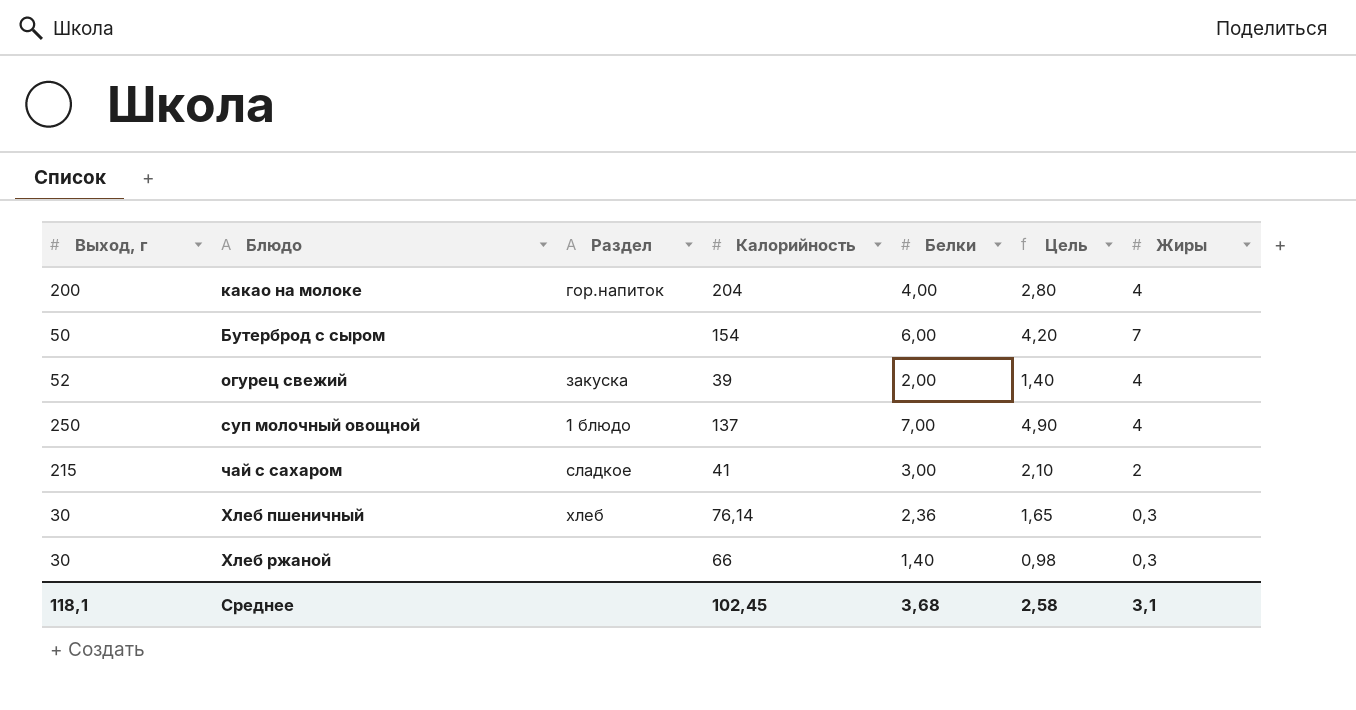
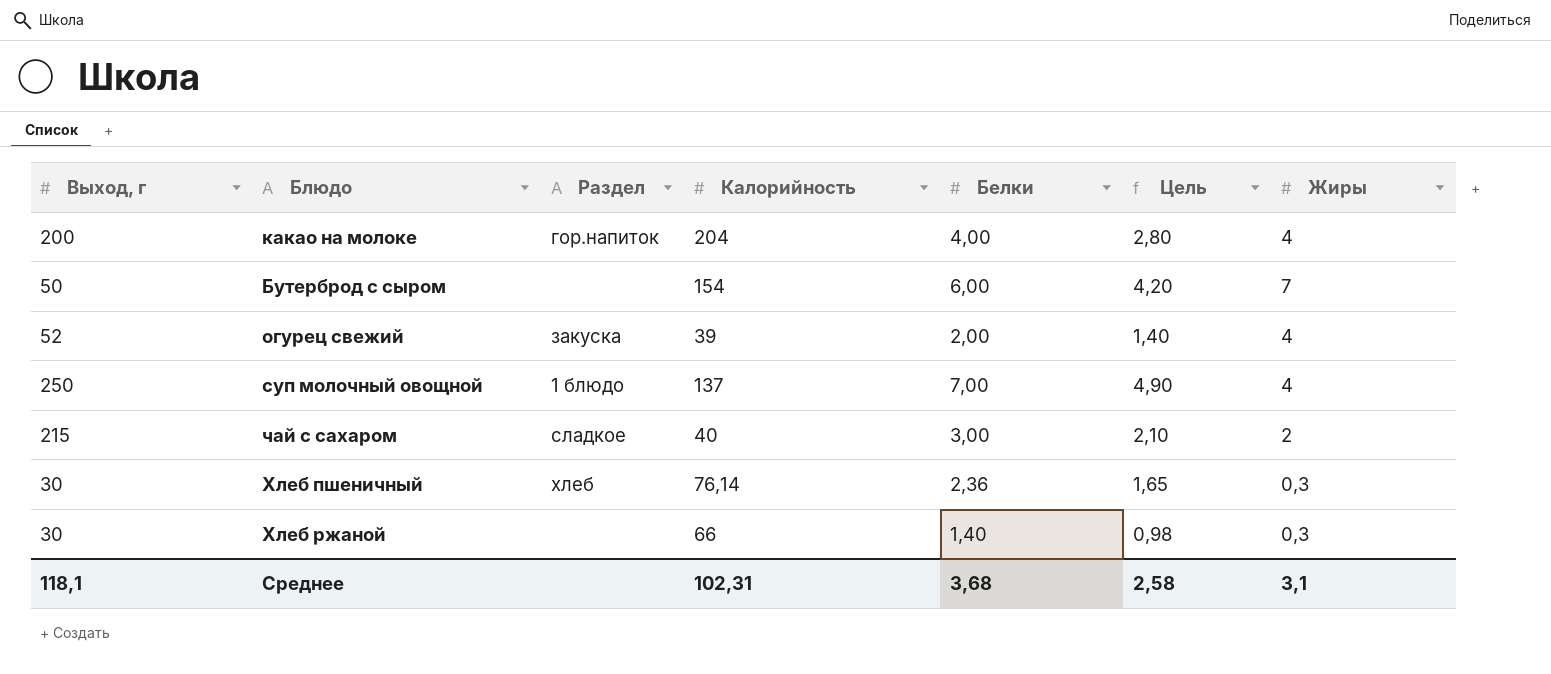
чай с сахаром | Калорийность: 41 -> 40
Среднее | Калорийность: 102,45 -> 102,31

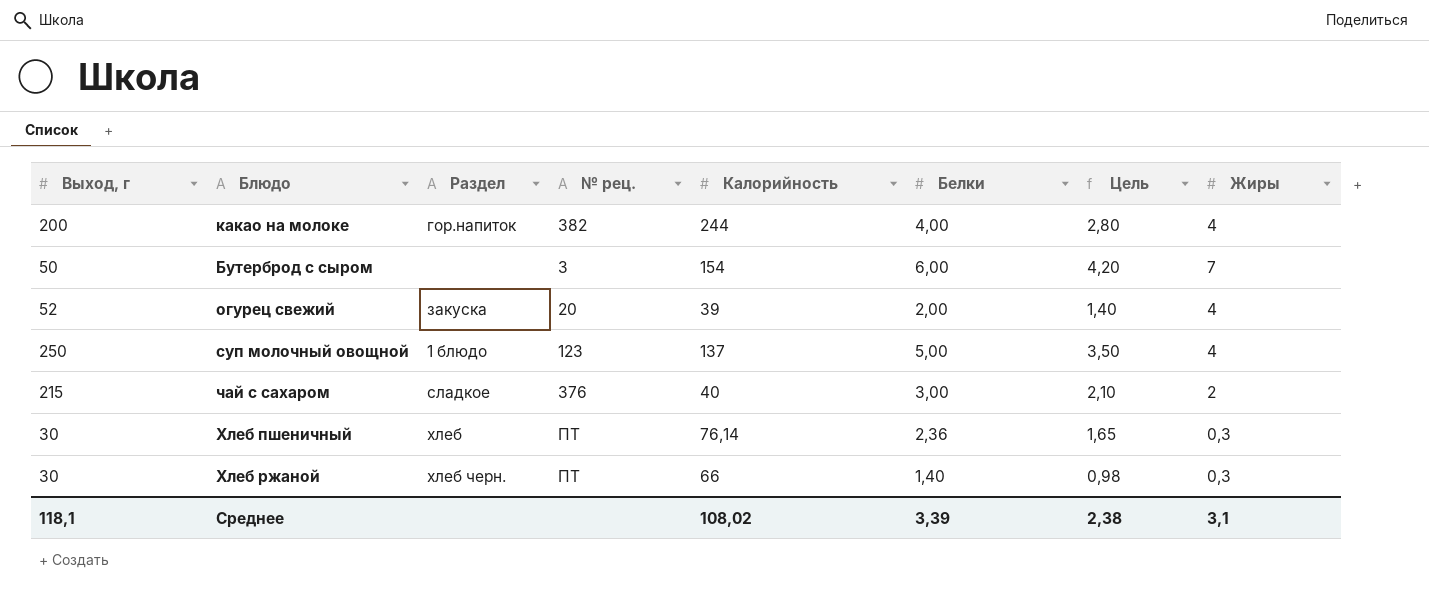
column № рец. | position: none -> 4
какао на молоке | Калорийность: 204 -> 244
суп молочный овощной | Белки: 7,00 -> 5,00
суп молочный овощной | Цель: 4,90 -> 3,50
Хлеб ржаной | Раздел: none -> хлеб черн.
Среднее | Калорийность: 102,31 -> 108,02
Среднее | Белки: 3,68 -> 3,39
Среднее | Цель: 2,58 -> 2,38

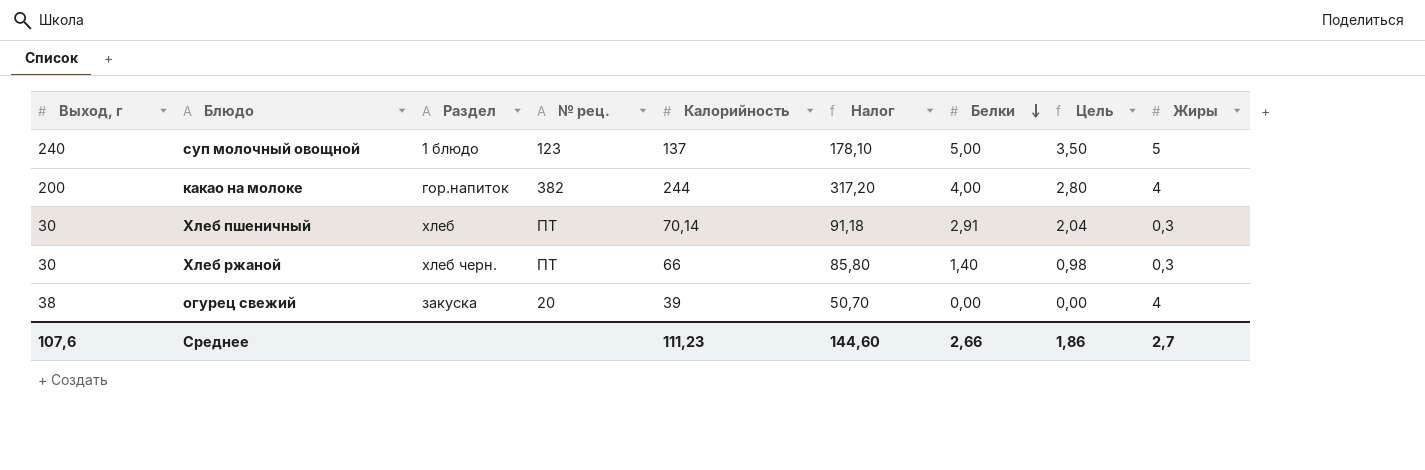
row order: none -> Белки descending
column Налог | formula: none -> [Калорийность] * 1,3
row Бутерброд с сыром: 50 | none | 3 | 154 | 6,00 | 4,20 | 7 -> none
row чай с сахаром: 215 | сладкое | 376 | 40 | 3,00 | 2,10 | 2 -> none
суп молочный овощной | Выход, г: 250 -> 240
суп молочный овощной | Жиры: 4 -> 5
Хлеб пшеничный | Калорийность: 76,14 -> 70,14
Хлеб пшеничный | Белки: 2,36 -> 2,91
Хлеб пшеничный | Цель: 1,65 -> 2,04
огурец свежий | Выход, г: 52 -> 38
огурец свежий | Белки: 2,00 -> 0,00
огурец свежий | Цель: 1,40 -> 0,00
Среднее | Выход, г: 118,1 -> 107,6
Среднее | Калорийность: 108,02 -> 111,23
Среднее | Белки: 3,39 -> 2,66
Среднее | Цель: 2,38 -> 1,86
Среднее | Жиры: 3,1 -> 2,7

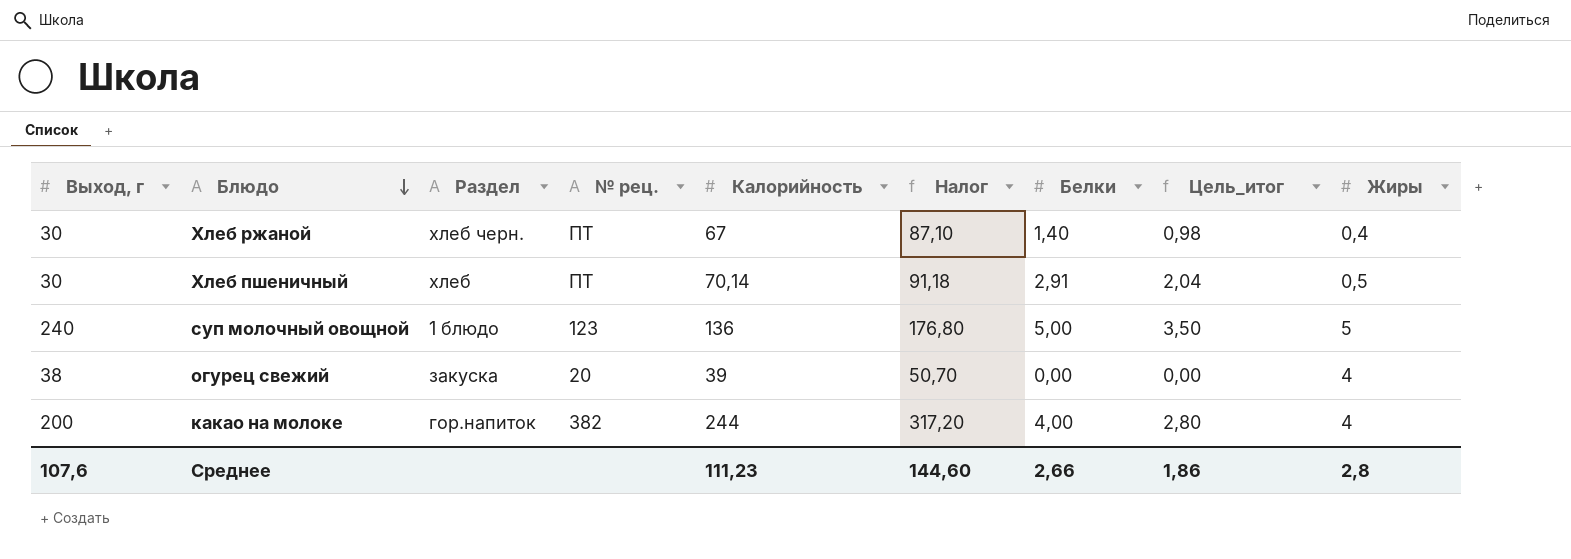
row order: Белки descending -> Блюдо descending
column name: Цель -> Цель_итог
Хлеб ржаной | Калорийность: 66 -> 67
Хлеб ржаной | Налог: 85,80 -> 87,10
Хлеб ржаной | Жиры: 0,3 -> 0,4
Хлеб пшеничный | Жиры: 0,3 -> 0,5
суп молочный овощной | Калорийность: 137 -> 136
суп молочный овощной | Налог: 178,10 -> 176,80
Среднее | Жиры: 2,7 -> 2,8

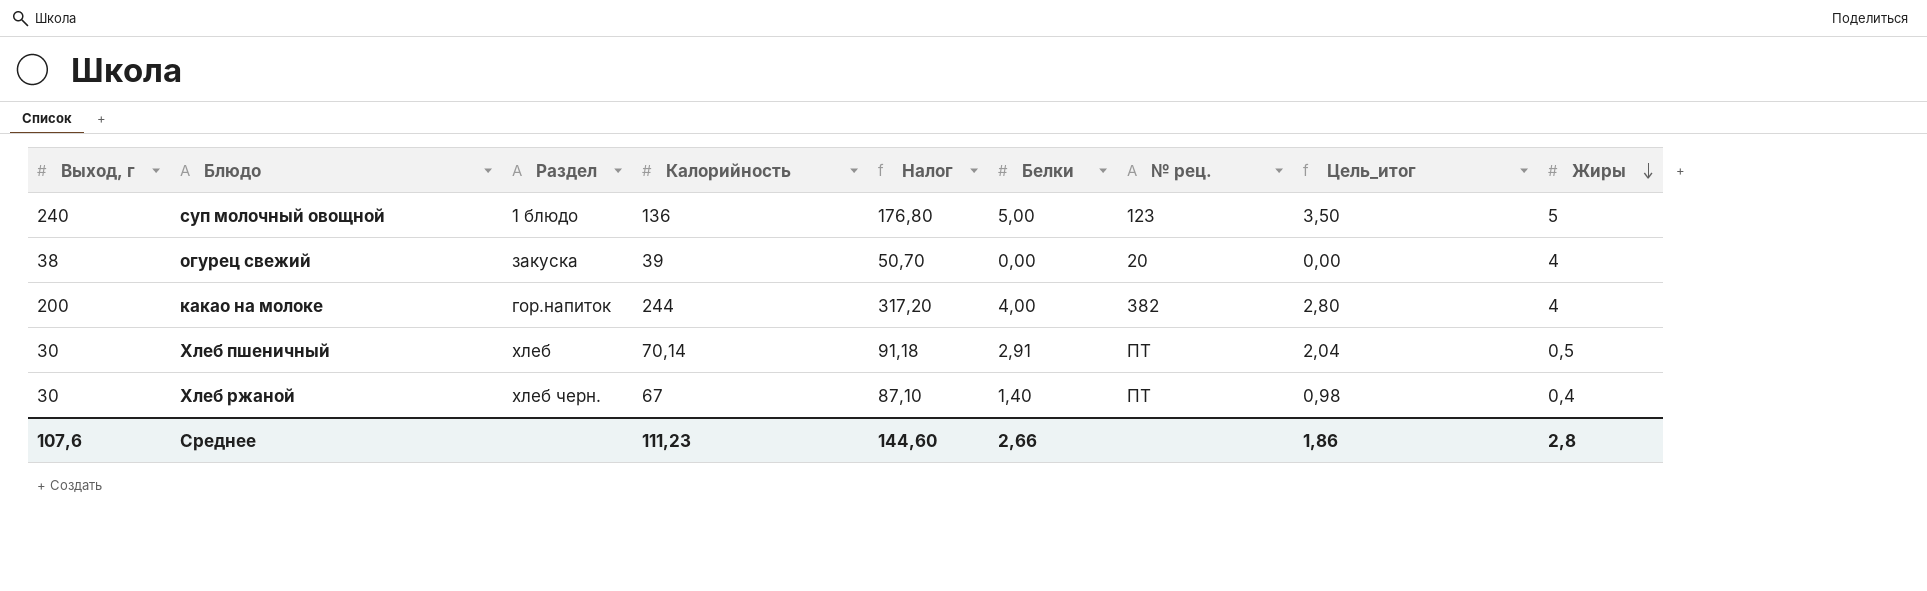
row order: Блюдо descending -> Жиры descending
column № рец. | position: 4 -> 7

